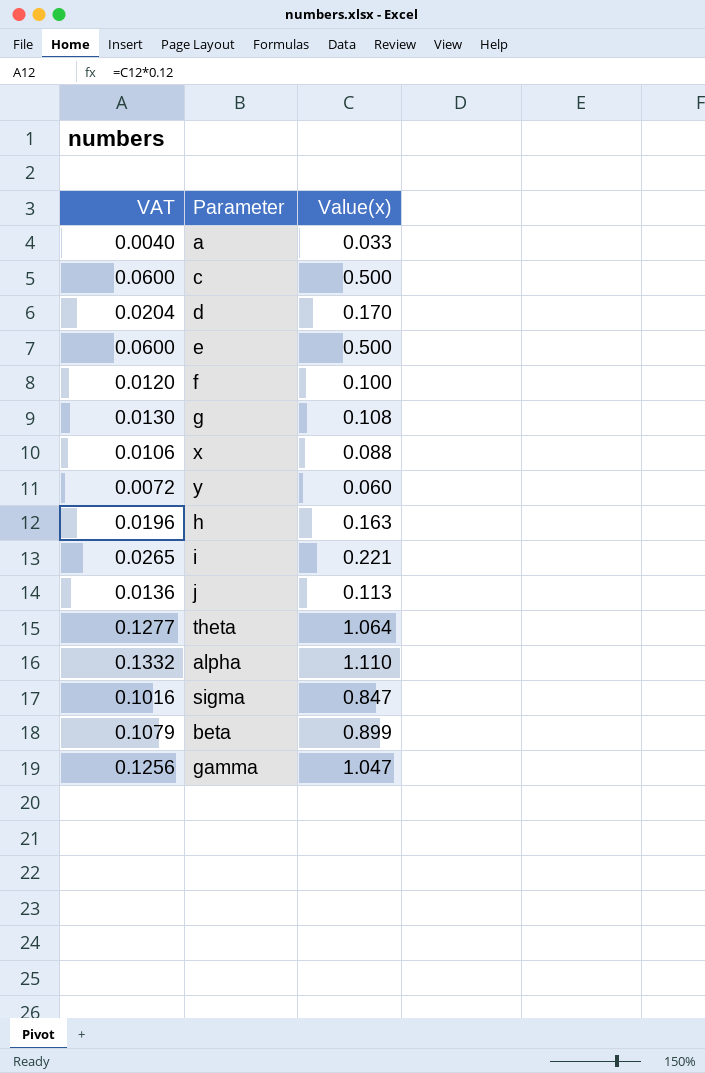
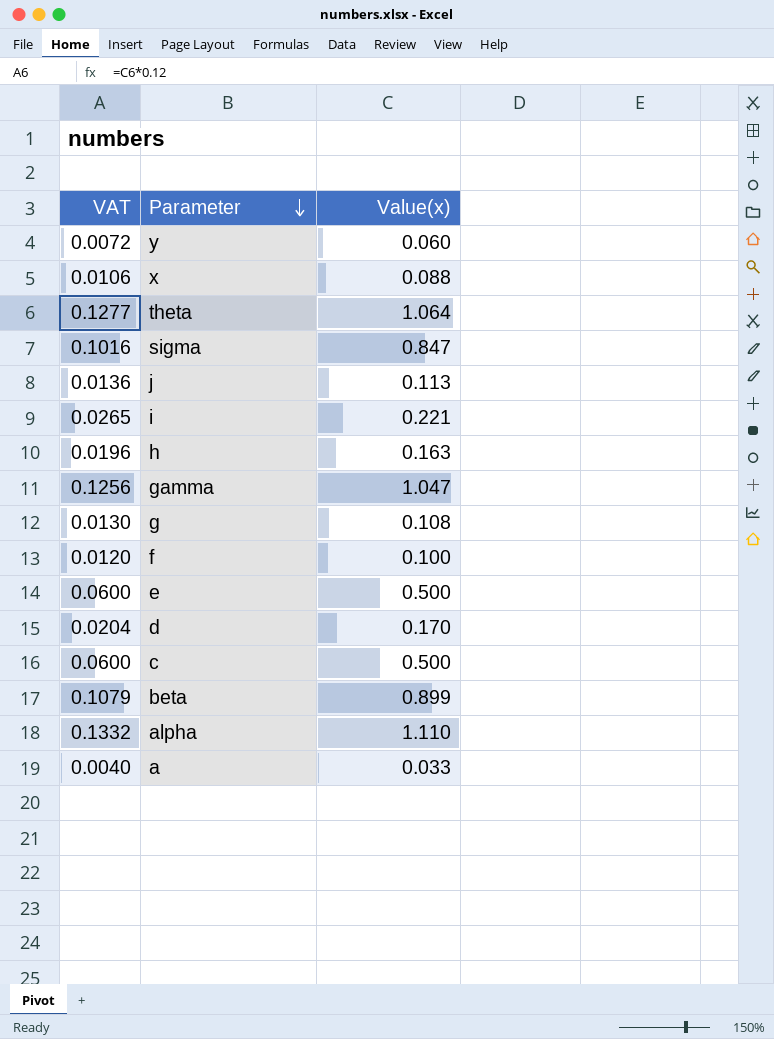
row order: none -> Parameter descending

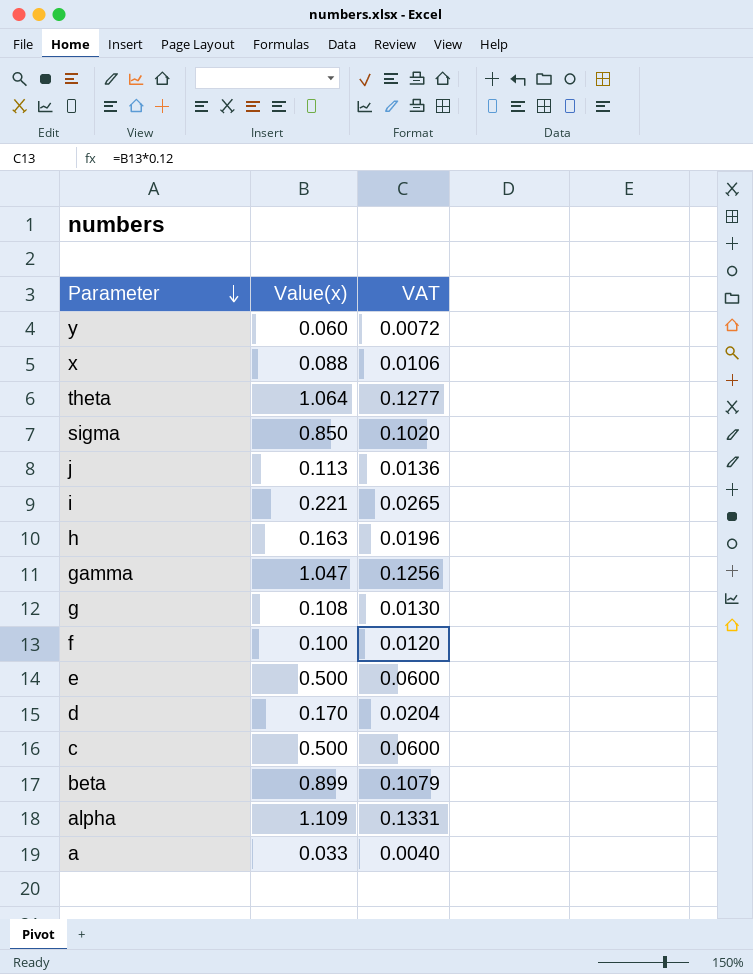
column VAT | position: 1 -> 3
sigma | Value(x): 0.847 -> 0.850
sigma | VAT: 0.1016 -> 0.1020
alpha | Value(x): 1.110 -> 1.109
alpha | VAT: 0.1332 -> 0.1331

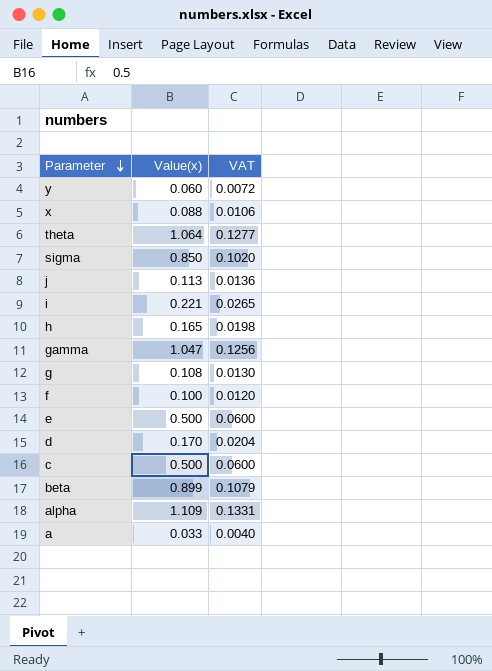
h | Value(x): 0.163 -> 0.165
h | VAT: 0.0196 -> 0.0198

